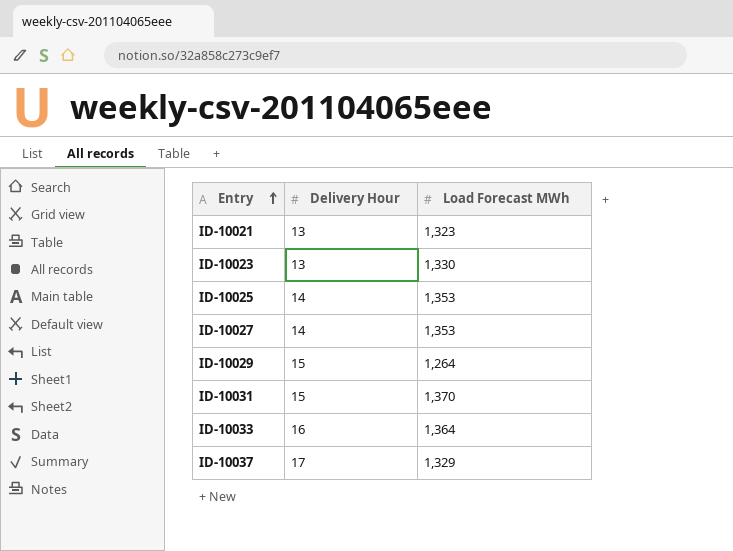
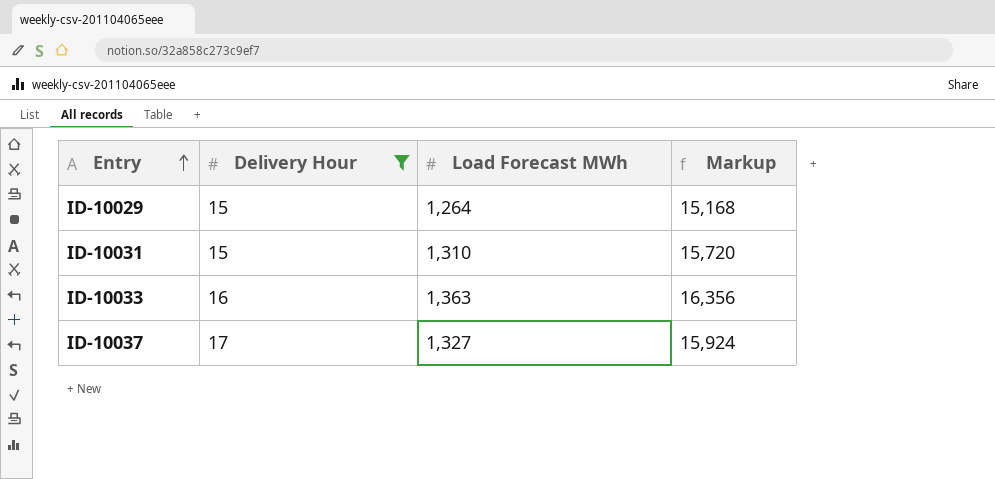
filter: none -> Delivery Hour >= 15
column Markup | formula: none -> [Load Forecast MWh] * 12
ID-10031 | Load Forecast MWh: 1,370 -> 1,310
ID-10033 | Load Forecast MWh: 1,364 -> 1,363
ID-10037 | Load Forecast MWh: 1,329 -> 1,327

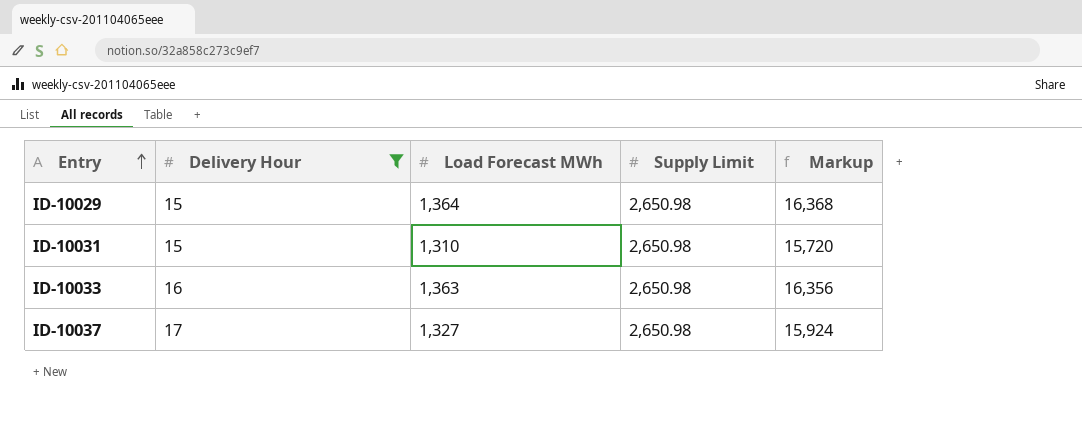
column Supply Limit | position: none -> 4
ID-10029 | Load Forecast MWh: 1,264 -> 1,364
ID-10029 | Markup: 15,168 -> 16,368

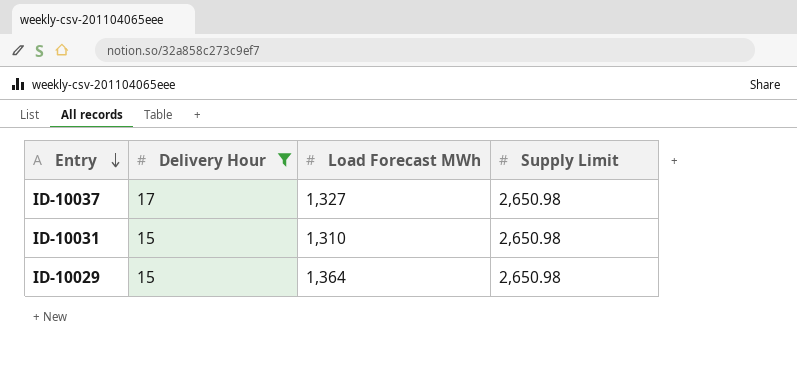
row order: Entry ascending -> Entry descending
column Markup | formula: [Load Forecast MWh] * 12 -> none
row ID-10033: 16 | 1,363 | 2,650.98 | 16,356 -> none

